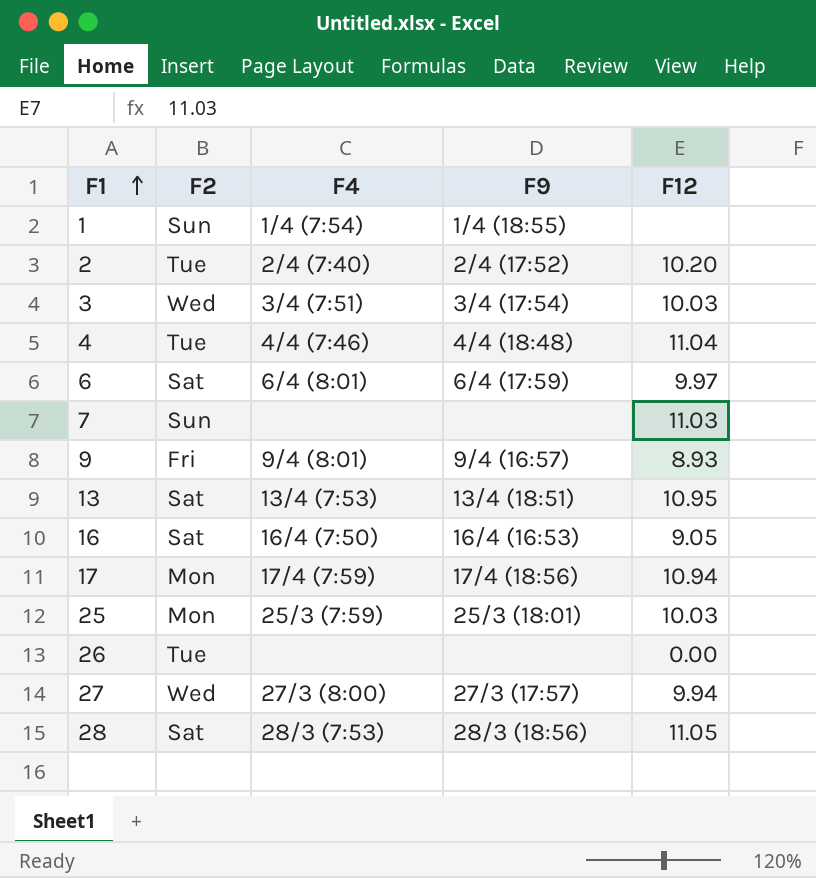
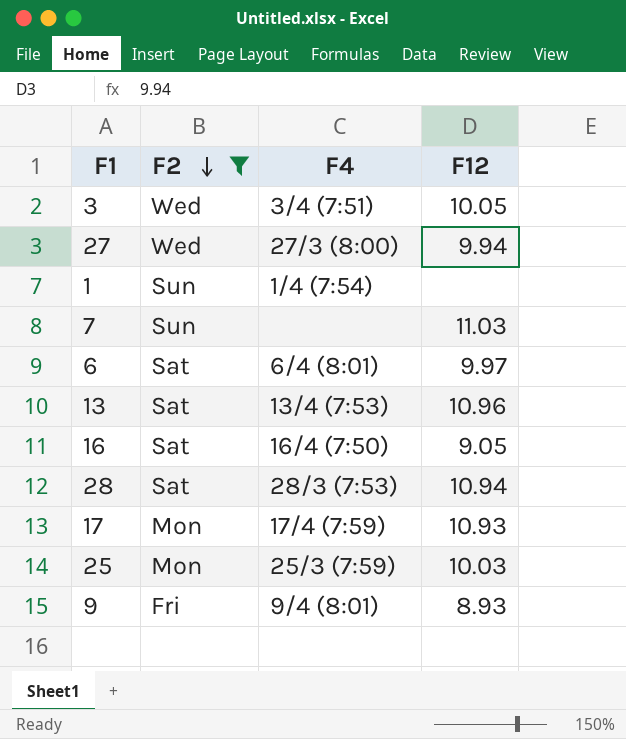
filter: none -> F2 != Tue
row order: F1 ascending -> F2 descending
column F9 | position: 4 -> none
3 | F12: 10.03 -> 10.05
13 | F12: 10.95 -> 10.96
28 | F12: 11.05 -> 10.94
17 | F12: 10.94 -> 10.93

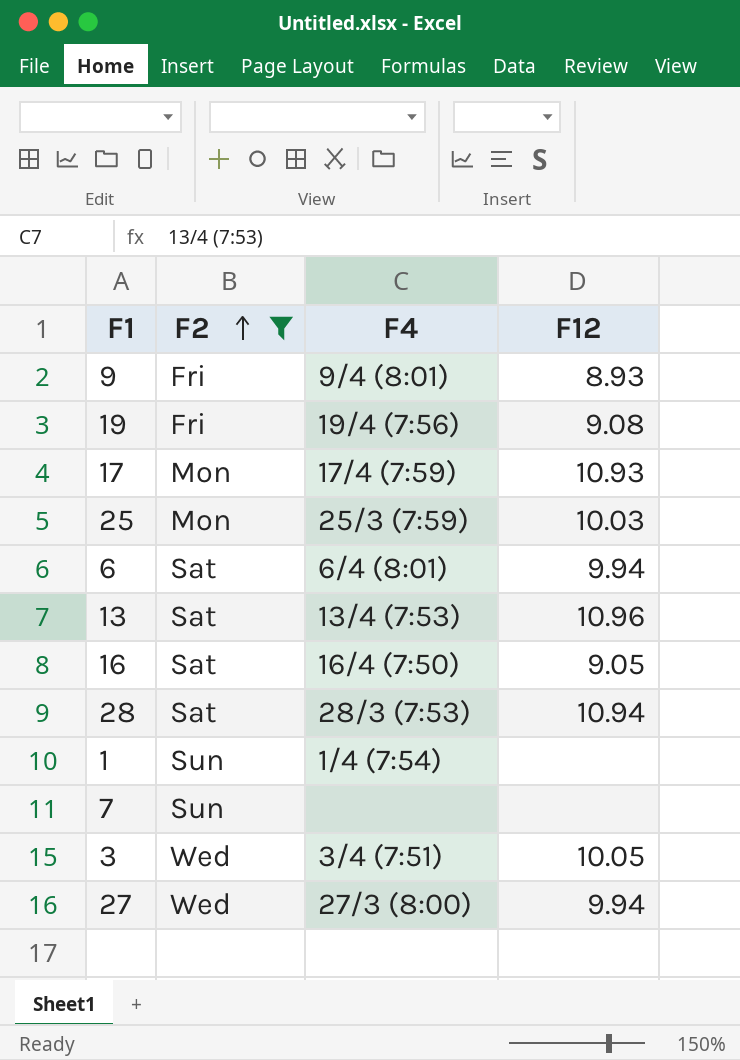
row order: F2 descending -> F2 ascending
row 19: none -> Fri | 19/4 (7:56) | 9.08
6 | F12: 9.97 -> 9.94
7 | F12: 11.03 -> none

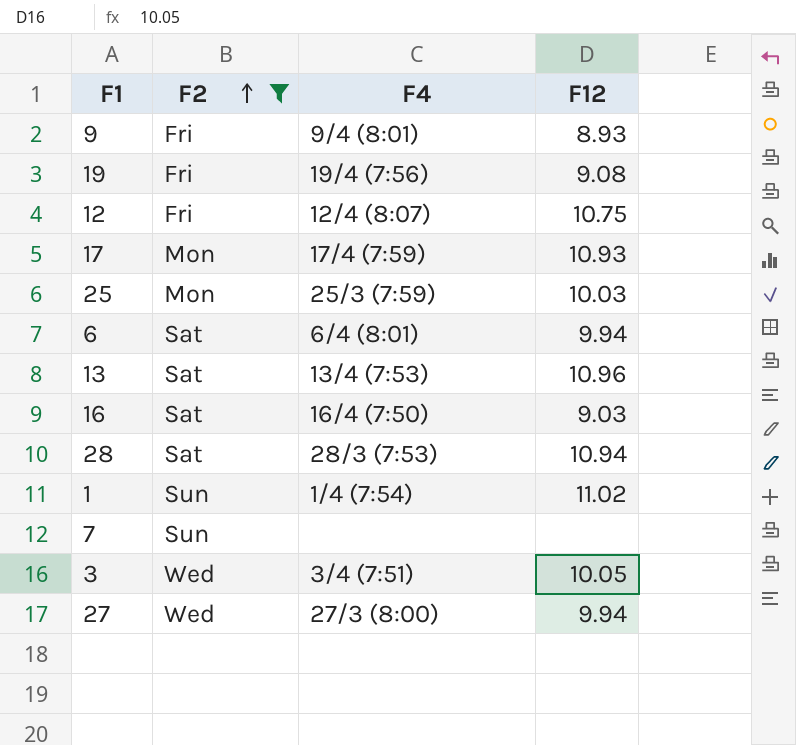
row 12: none -> Fri | 12/4 (8:07) | 10.75
16 | F12: 9.05 -> 9.03
1 | F12: none -> 11.02

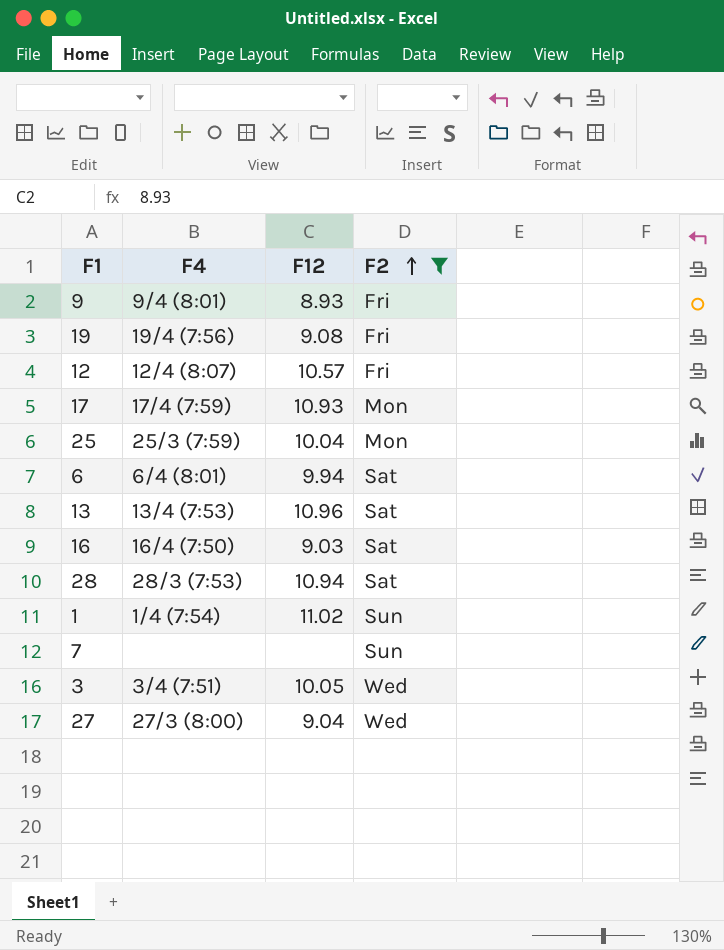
column F2 | position: 2 -> 4
12 | F12: 10.75 -> 10.57
25 | F12: 10.03 -> 10.04
27 | F12: 9.94 -> 9.04

